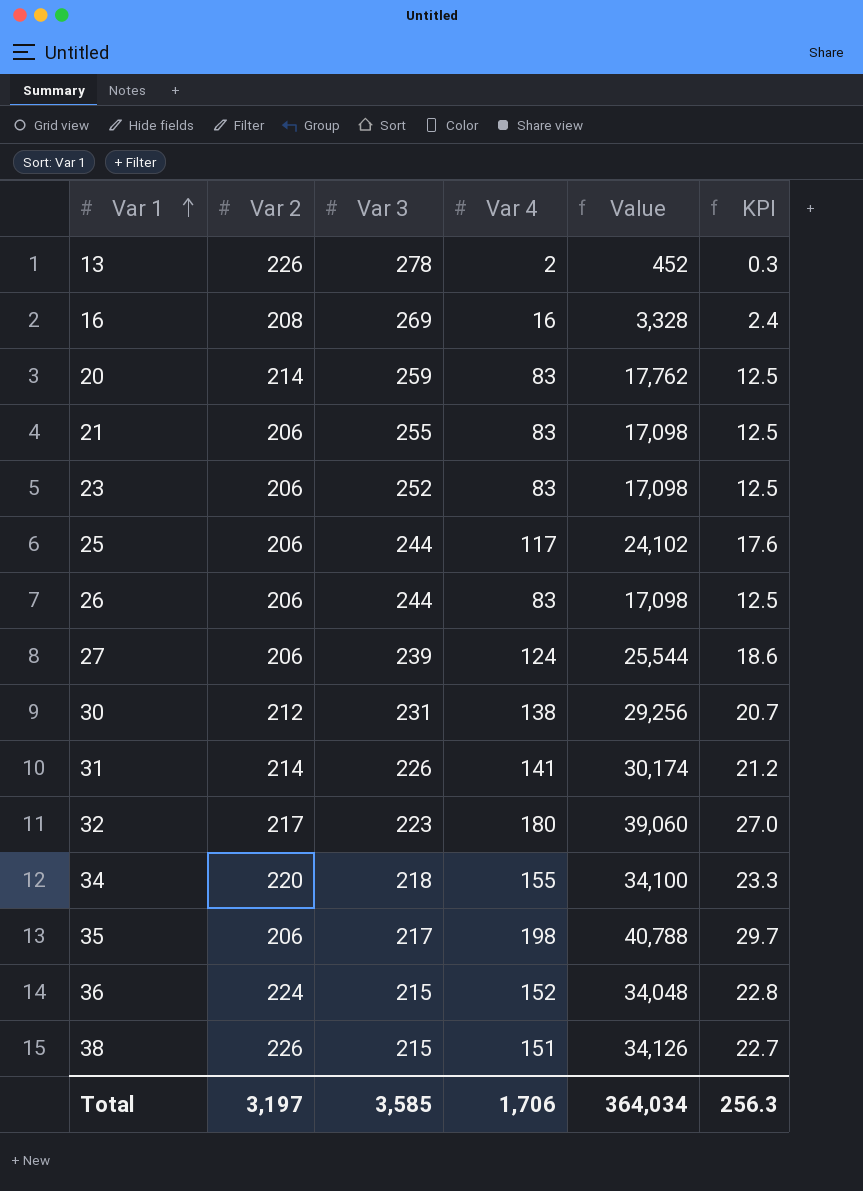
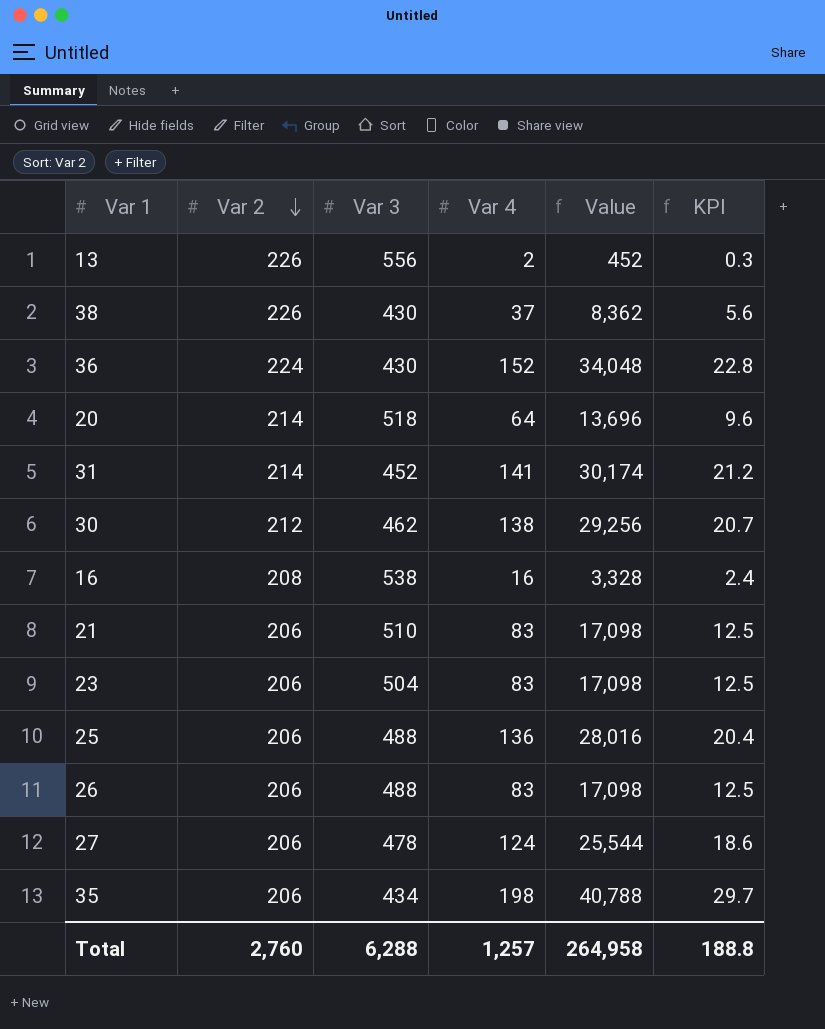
row order: Var 1 ascending -> Var 2 descending
row 32: 217 | 223 | 180 | 39,060 | 27.0 -> none
row 34: 220 | 218 | 155 | 34,100 | 23.3 -> none
13 | Var 3: 278 -> 556
38 | Var 3: 215 -> 430
38 | Var 4: 151 -> 37
38 | Value: 34,126 -> 8,362
38 | KPI: 22.7 -> 5.6
36 | Var 3: 215 -> 430
20 | Var 3: 259 -> 518
20 | Var 4: 83 -> 64
20 | Value: 17,762 -> 13,696
20 | KPI: 12.5 -> 9.6
31 | Var 3: 226 -> 452
30 | Var 3: 231 -> 462
16 | Var 3: 269 -> 538
21 | Var 3: 255 -> 510
23 | Var 3: 252 -> 504
25 | Var 3: 244 -> 488
25 | Var 4: 117 -> 136
25 | Value: 24,102 -> 28,016
25 | KPI: 17.6 -> 20.4
26 | Var 3: 244 -> 488
27 | Var 3: 239 -> 478
35 | Var 3: 217 -> 434
Total | Var 2: 3,197 -> 2,760
Total | Var 3: 3,585 -> 6,288
Total | Var 4: 1,706 -> 1,257
Total | Value: 364,034 -> 264,958
Total | KPI: 256.3 -> 188.8

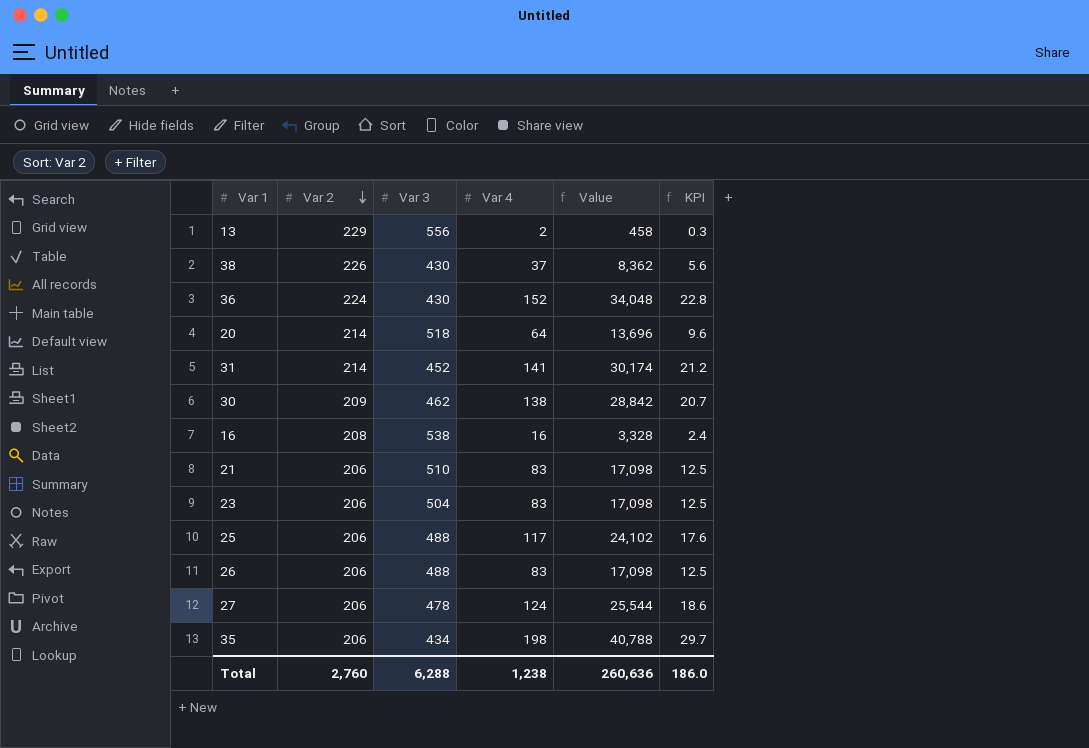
13 | Var 2: 226 -> 229
13 | Value: 452 -> 458
30 | Var 2: 212 -> 209
30 | Value: 29,256 -> 28,842
25 | Var 4: 136 -> 117
25 | Value: 28,016 -> 24,102
25 | KPI: 20.4 -> 17.6
Total | Var 4: 1,257 -> 1,238
Total | Value: 264,958 -> 260,636
Total | KPI: 188.8 -> 186.0

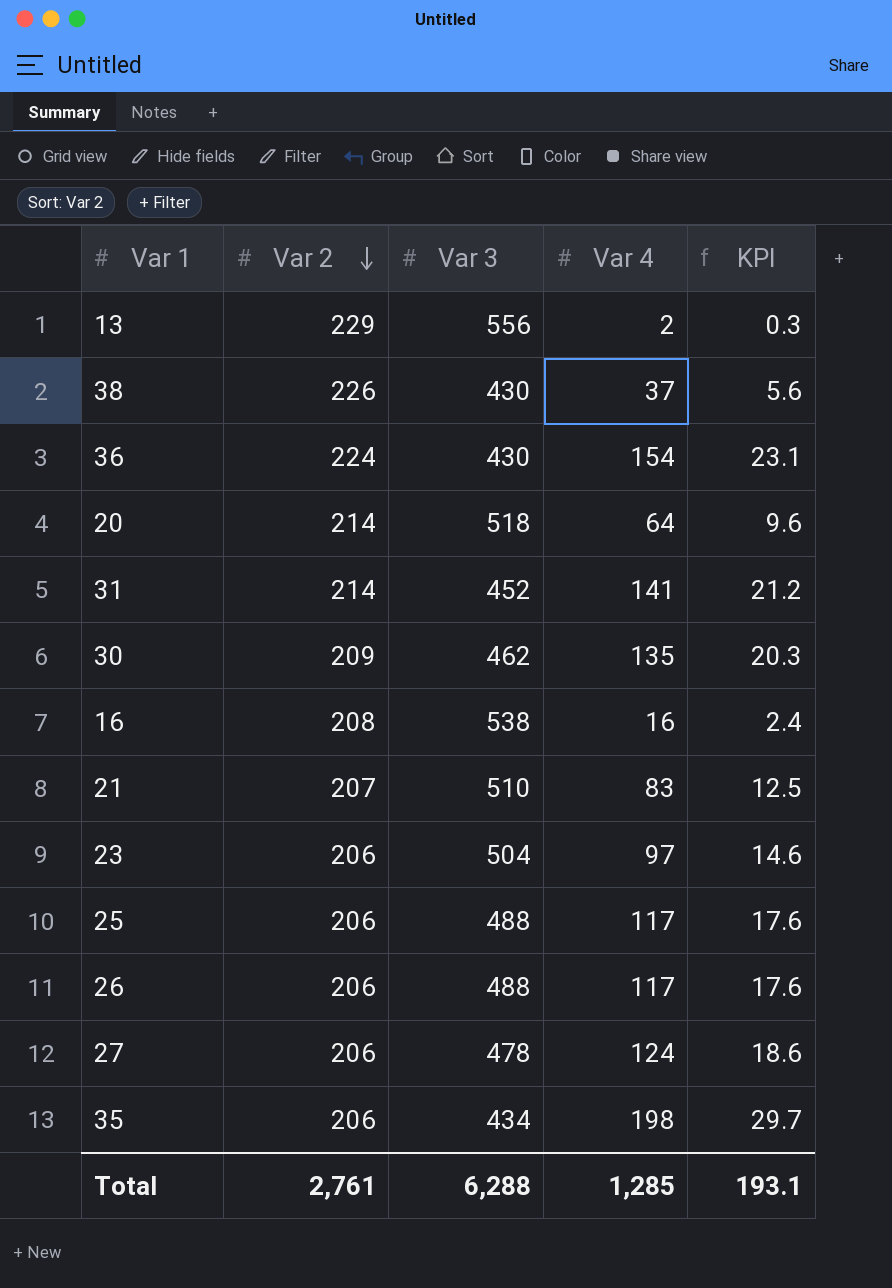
column Value | formula: [Var 2] * [Var 4] -> none
36 | Var 4: 152 -> 154
36 | KPI: 22.8 -> 23.1
30 | Var 4: 138 -> 135
30 | KPI: 20.7 -> 20.3
21 | Var 2: 206 -> 207
23 | Var 4: 83 -> 97
23 | KPI: 12.5 -> 14.6
26 | Var 4: 83 -> 117
26 | KPI: 12.5 -> 17.6
Total | Var 2: 2,760 -> 2,761
Total | Var 4: 1,238 -> 1,285
Total | KPI: 186.0 -> 193.1

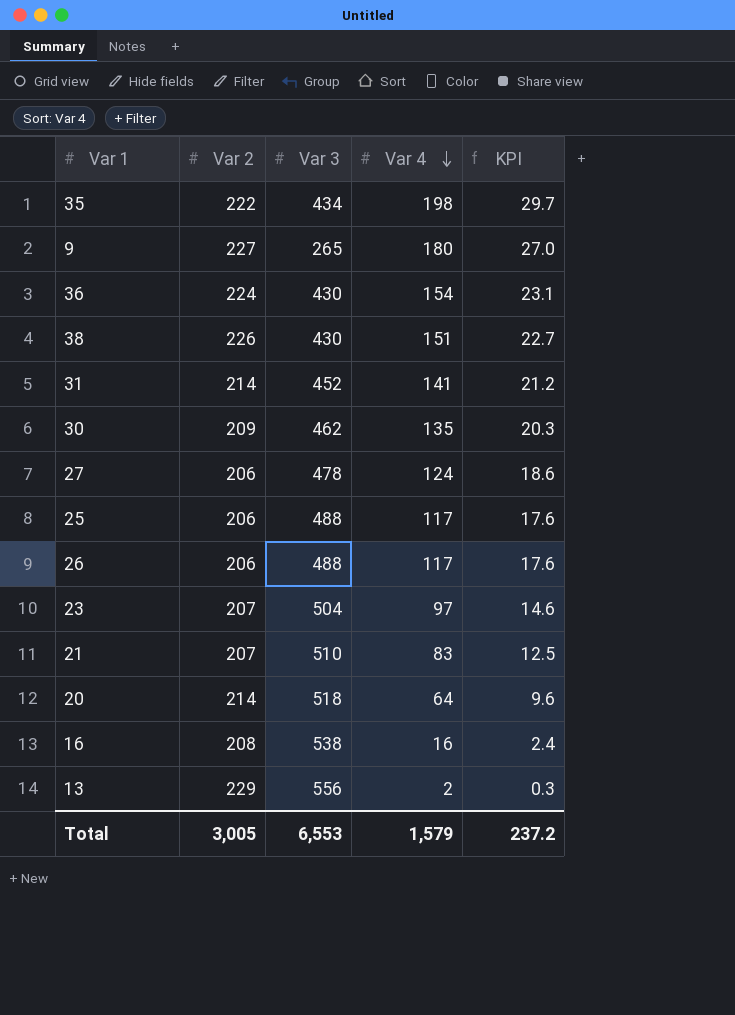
row order: Var 2 descending -> Var 4 descending
35 | Var 2: 206 -> 222
row 9: none -> 227 | 265 | 180 | 27.0
38 | Var 4: 37 -> 151
38 | KPI: 5.6 -> 22.7
23 | Var 2: 206 -> 207
Total | Var 2: 2,761 -> 3,005
Total | Var 3: 6,288 -> 6,553
Total | Var 4: 1,285 -> 1,579
Total | KPI: 193.1 -> 237.2

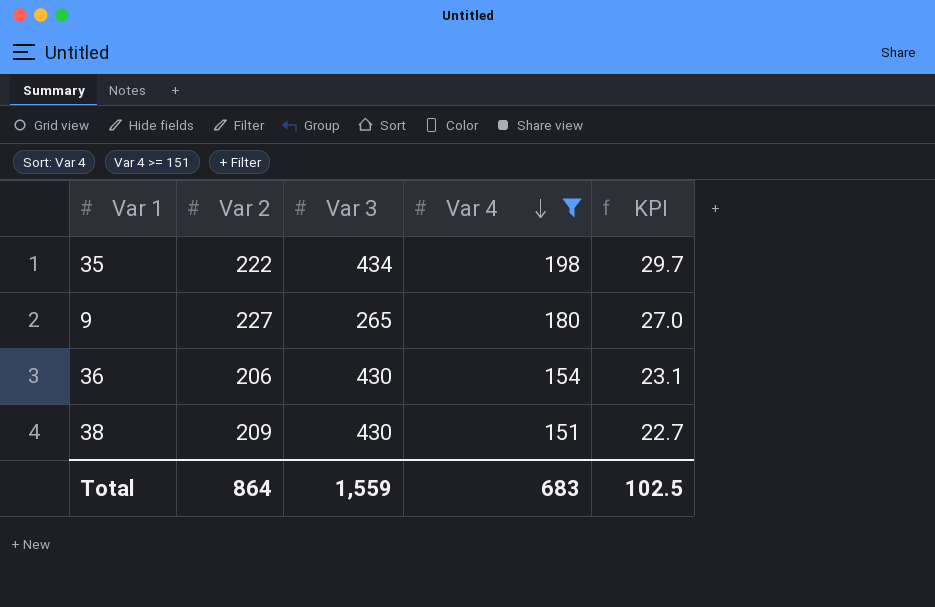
filter: none -> Var 4 >= 151
36 | Var 2: 224 -> 206
38 | Var 2: 226 -> 209
Total | Var 2: 3,005 -> 864
Total | Var 3: 6,553 -> 1,559
Total | Var 4: 1,579 -> 683
Total | KPI: 237.2 -> 102.5

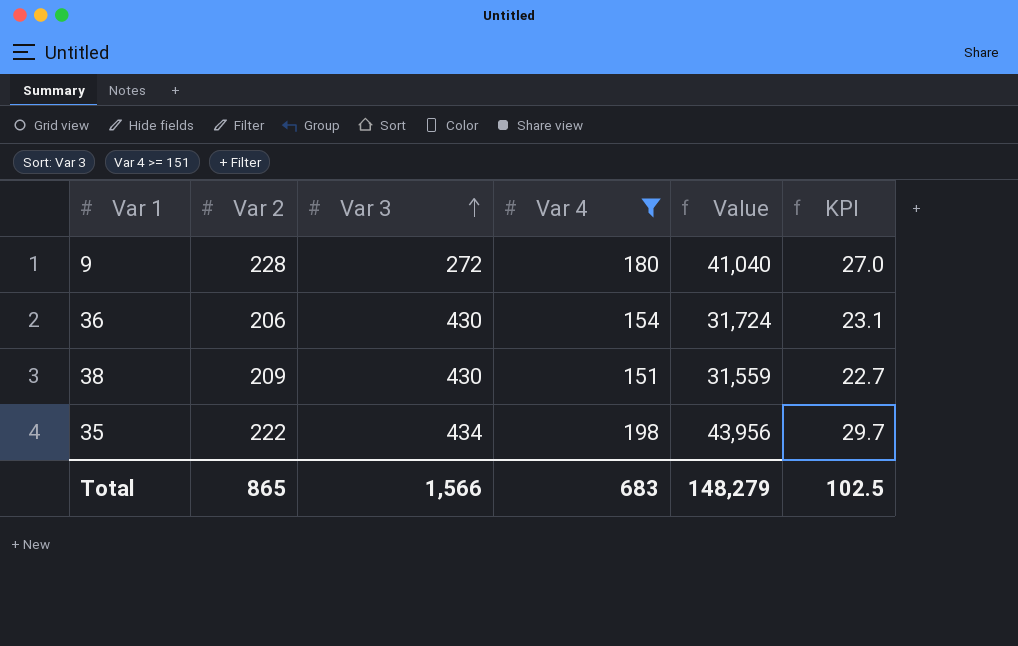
row order: Var 4 descending -> Var 3 ascending
column Value | formula: none -> [Var 2] * [Var 4]
9 | Var 2: 227 -> 228
9 | Var 3: 265 -> 272
Total | Var 2: 864 -> 865
Total | Var 3: 1,559 -> 1,566

